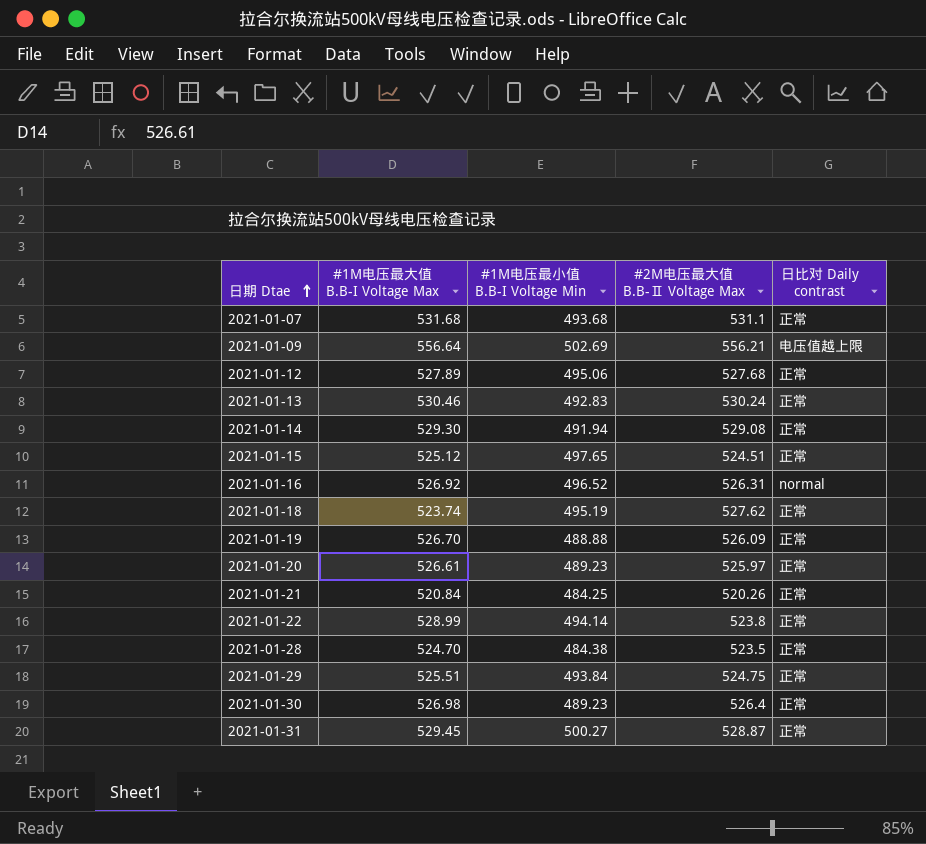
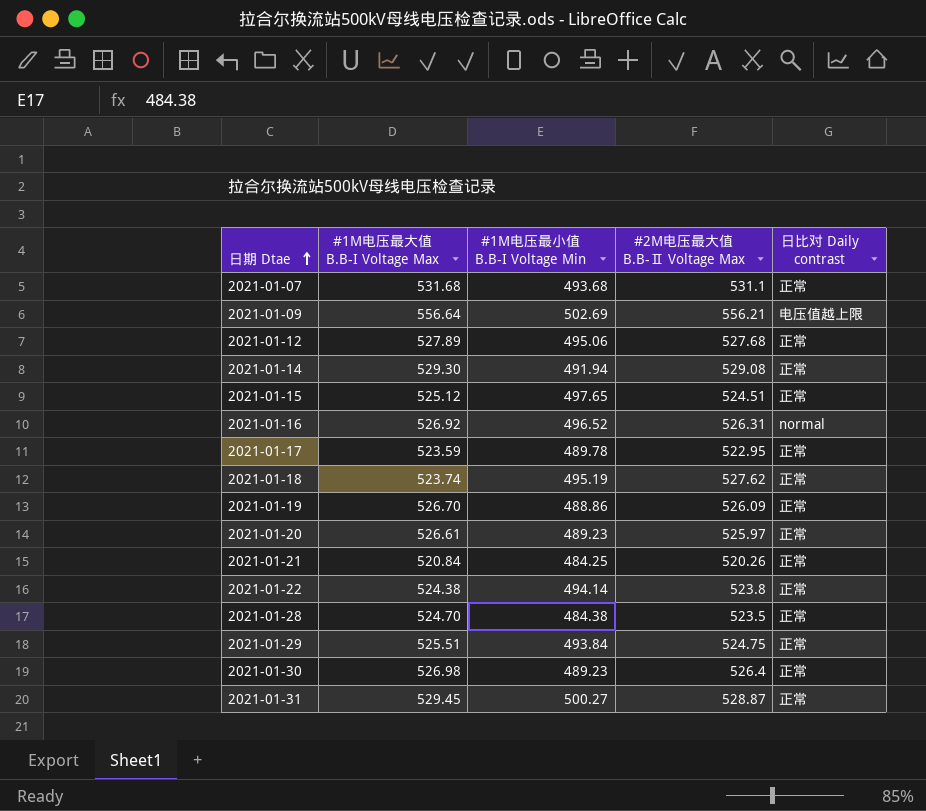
row 2021-01-13: 530.46 | 492.83 | 530.24 | 正常 -> none
row 2021-01-17: none -> 523.59 | 489.78 | 522.95 | 正常
2021-01-19 | #1M电压最小值 B.B-I Voltage Min: 488.88 -> 488.86
2021-01-22 | #1M电压最大值 B.B-I Voltage Max: 528.99 -> 524.38

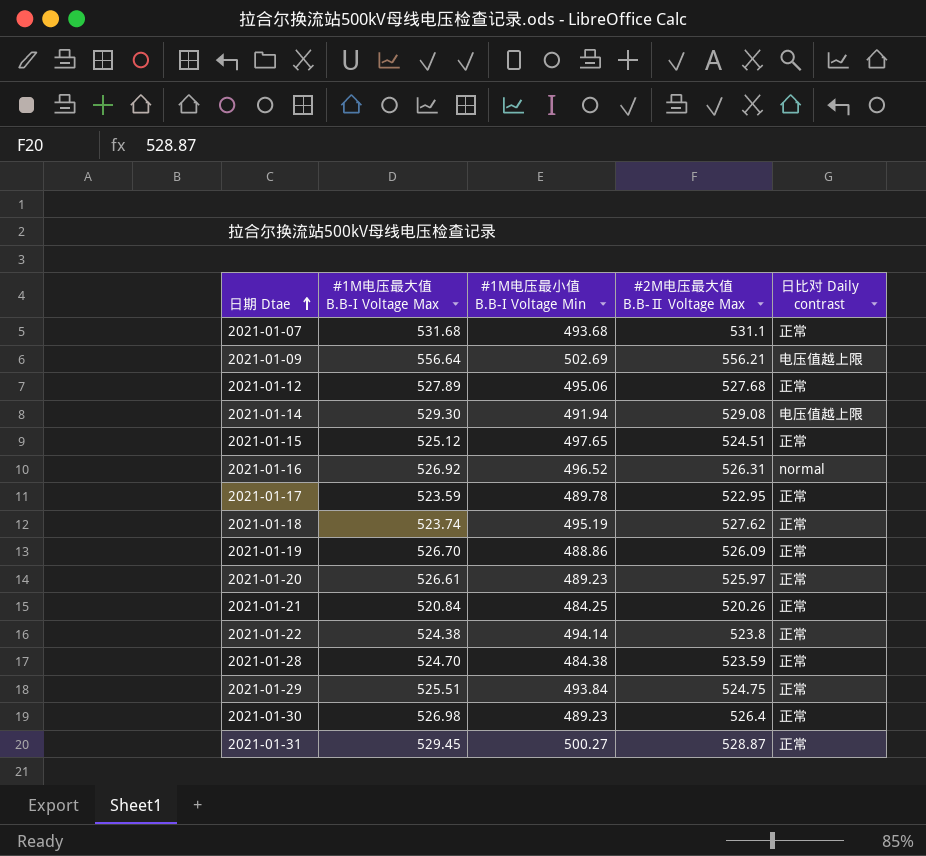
2021-01-14 | 日比对 Daily contrast: 正常 -> 电压值越上限
2021-01-28 | #2M电压最大值 B.B-Ⅱ Voltage Max: 523.5 -> 523.59

